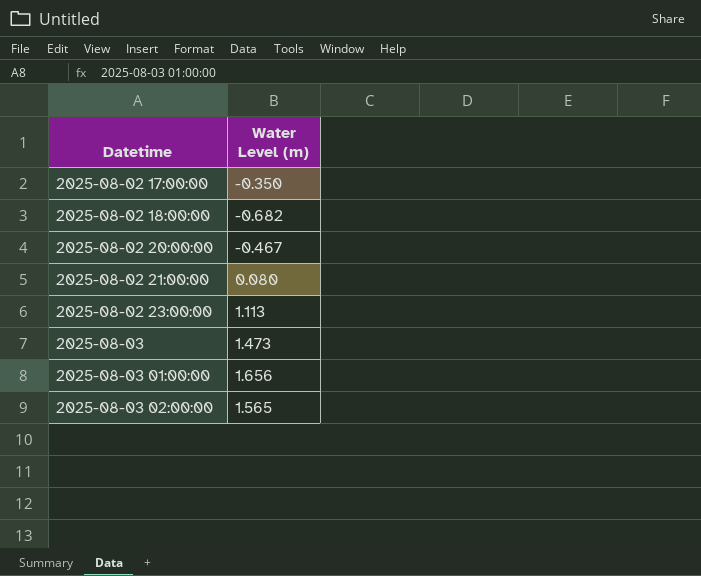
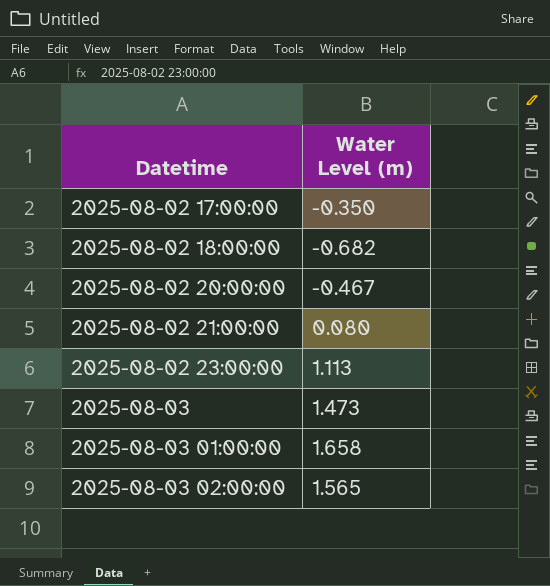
2025-08-03 01:00:00 | Water Level (m): 1.656 -> 1.658

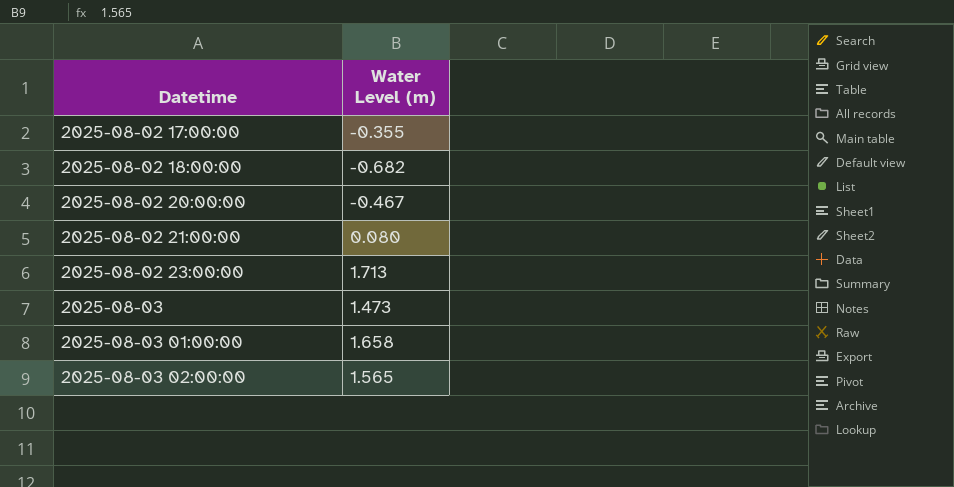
2025-08-02 17:00:00 | Water Level (m): -0.350 -> -0.355
2025-08-02 23:00:00 | Water Level (m): 1.113 -> 1.713

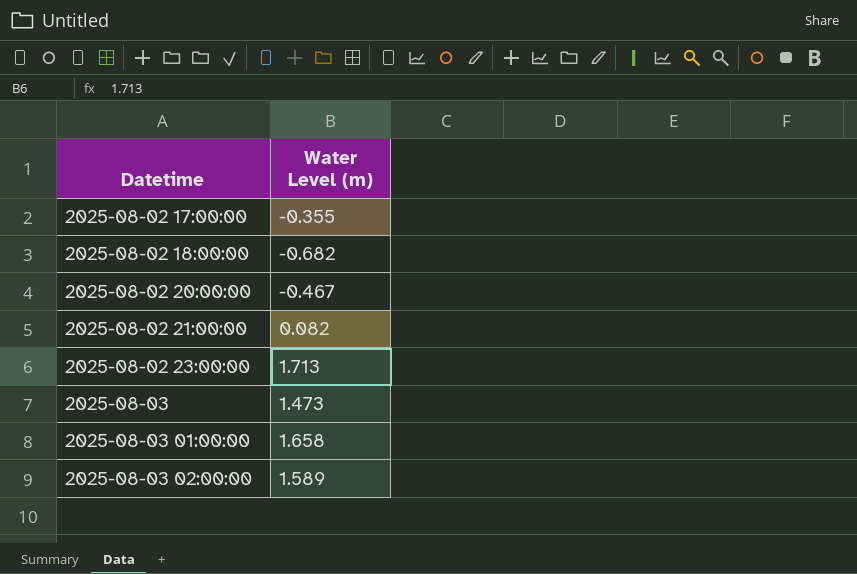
2025-08-02 21:00:00 | Water Level (m): 0.080 -> 0.082
2025-08-03 02:00:00 | Water Level (m): 1.565 -> 1.589

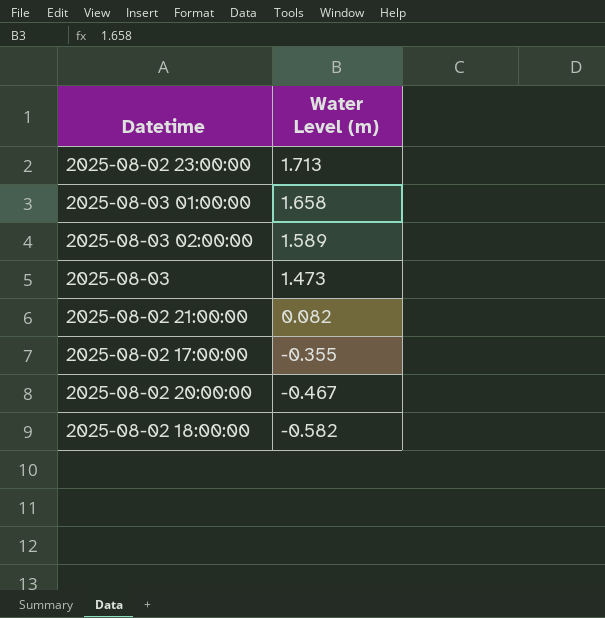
row order: Datetime ascending -> Water Level (m) descending
2025-08-02 18:00:00 | Water Level (m): -0.682 -> -0.582

